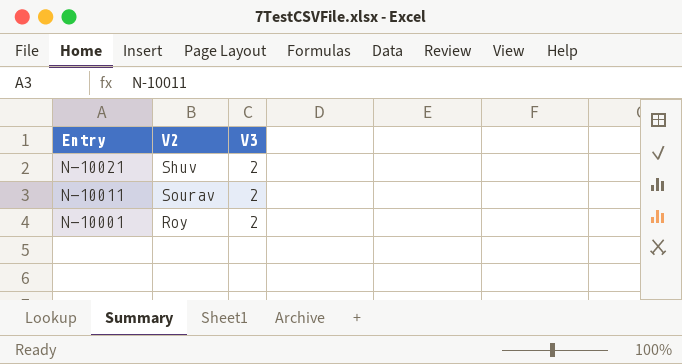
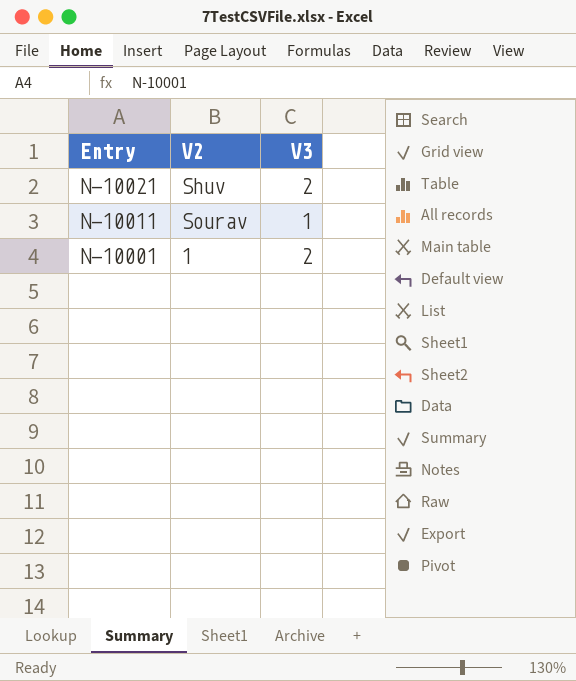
N-10011 | V3: 2 -> 1
N-10001 | V2: Roy -> 1

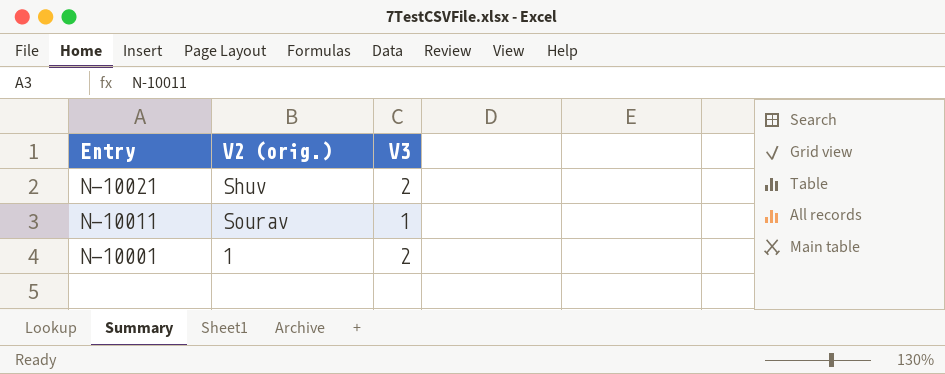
column name: V2 -> V2 (orig.)

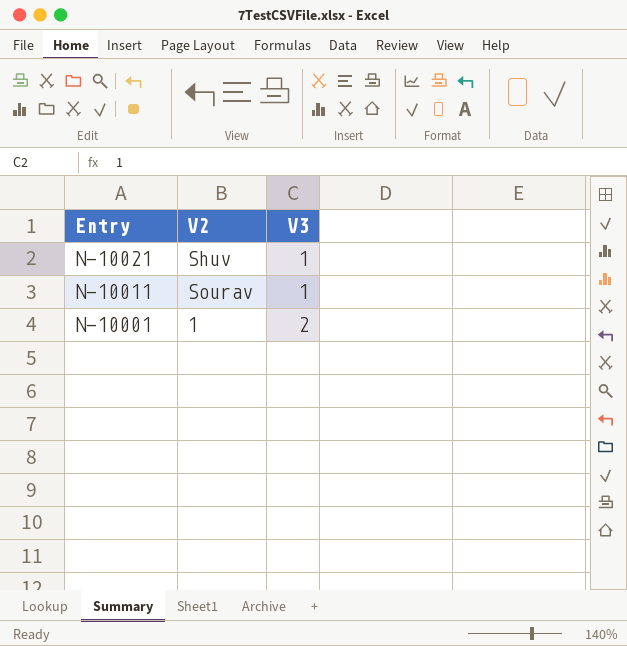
column name: V2 (orig.) -> V2
N-10021 | V3: 2 -> 1

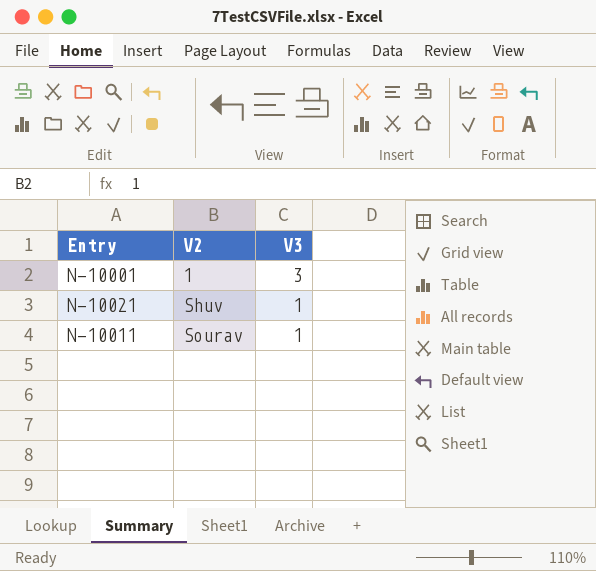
row order: Entry descending -> V2 ascending
N-10001 | V3: 2 -> 3

